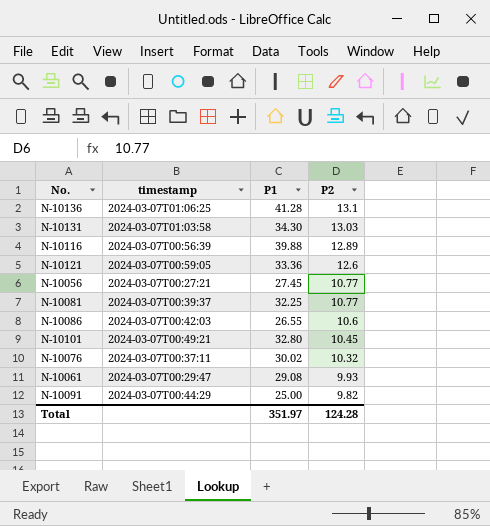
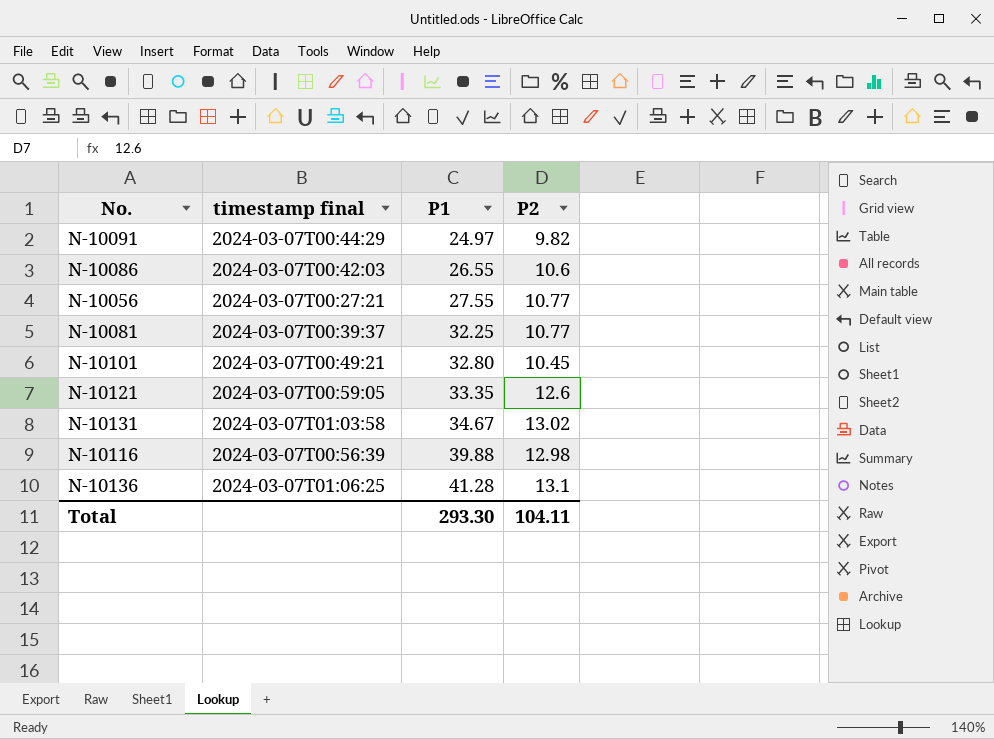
row order: P2 descending -> P1 ascending
column name: timestamp -> timestamp final
row N-10076: 2024-03-07T00:37:11 | 30.02 | 10.32 -> none
row N-10061: 2024-03-07T00:29:47 | 29.08 | 9.93 -> none
N-10091 | P1: 25.00 -> 24.97
N-10056 | P1: 27.45 -> 27.55
N-10121 | P1: 33.36 -> 33.35
N-10131 | P1: 34.30 -> 34.67
N-10131 | P2: 13.03 -> 13.02
N-10116 | P2: 12.89 -> 12.98
Total | P1: 351.97 -> 293.30
Total | P2: 124.28 -> 104.11

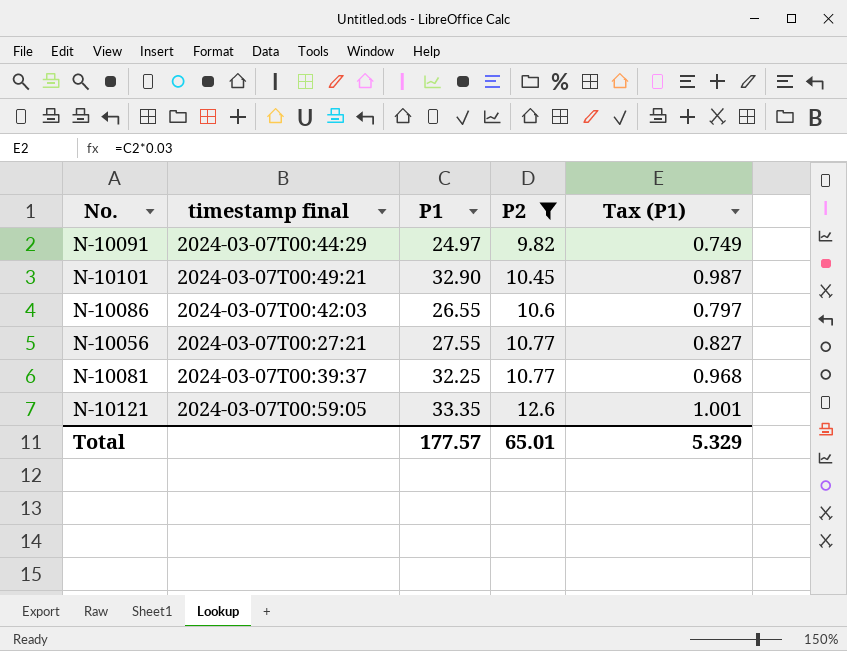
filter: none -> P2 <= 12.6
row order: P1 ascending -> P2 ascending
column Tax (P1) | formula: none -> [P1] * 0.03
N-10101 | P1: 32.80 -> 32.90
Total | P1: 293.30 -> 177.57
Total | P2: 104.11 -> 65.01

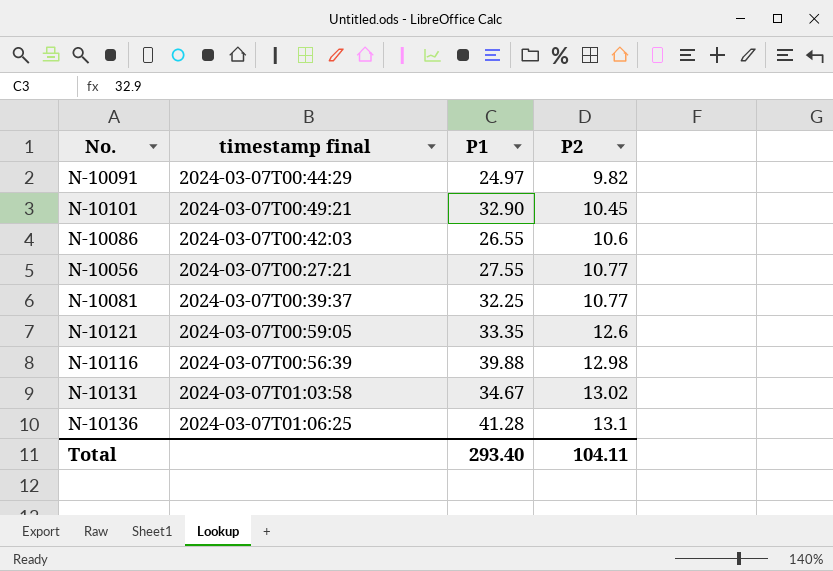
filter: P2 <= 12.6 -> none
column Tax (P1) | formula: [P1] * 0.03 -> none
Total | P1: 177.57 -> 293.40
Total | P2: 65.01 -> 104.11

